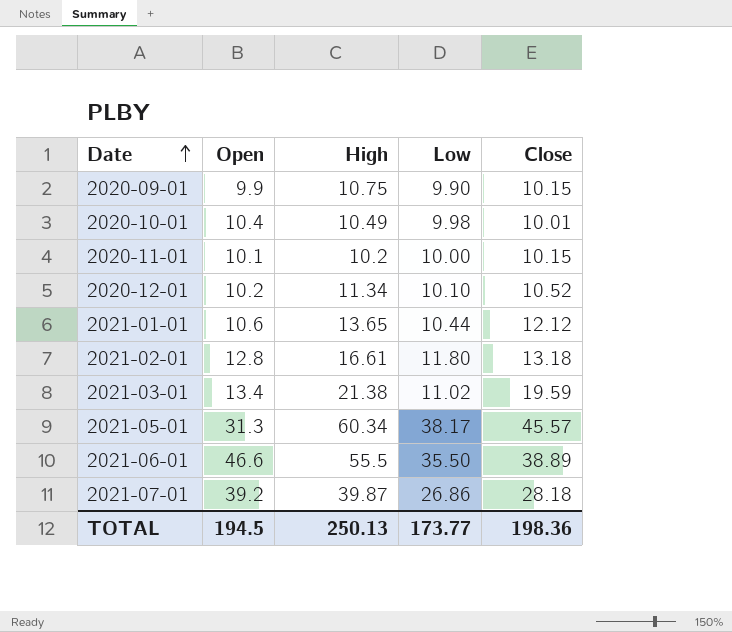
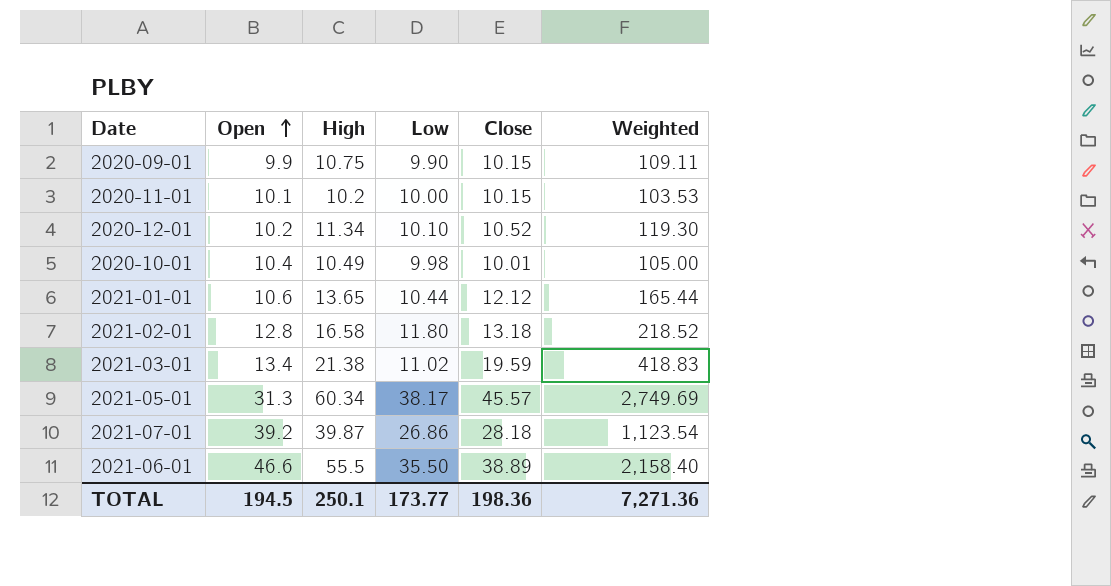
row order: Date ascending -> Open ascending
column Weighted | formula: none -> [High] * [Close]
2021-02-01 | High: 16.61 -> 16.58
TOTAL | High: 250.13 -> 250.1

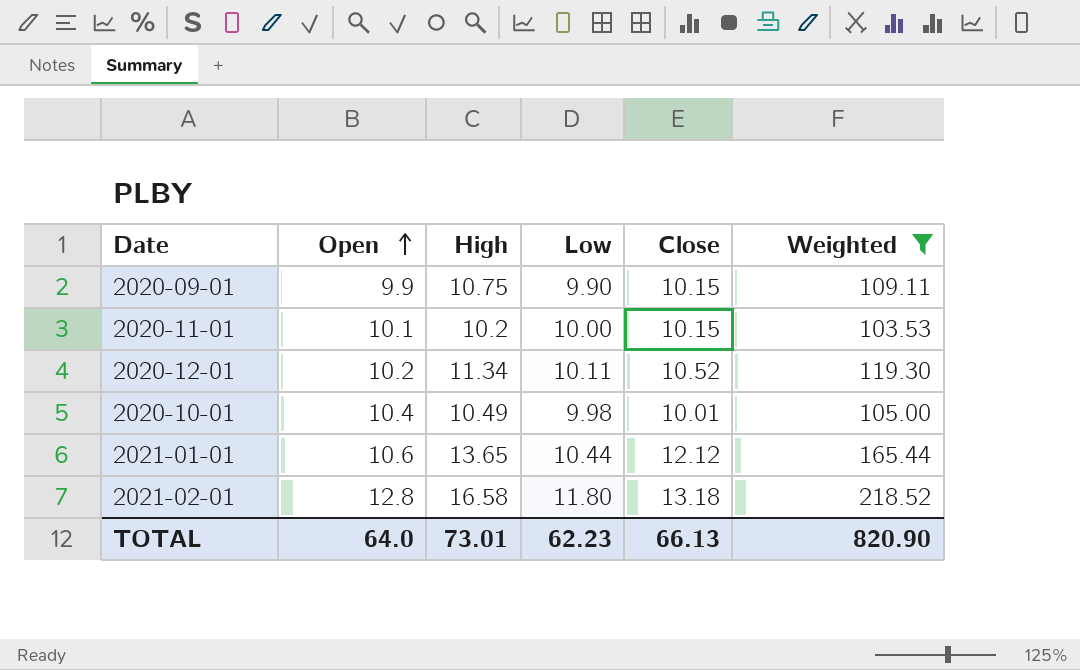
filter: none -> Weighted <= 218.52
2020-12-01 | Low: 10.10 -> 10.11
TOTAL | Open: 194.5 -> 64.0
TOTAL | High: 250.1 -> 73.01
TOTAL | Low: 173.77 -> 62.23
TOTAL | Close: 198.36 -> 66.13
TOTAL | Weighted: 7,271.36 -> 820.90

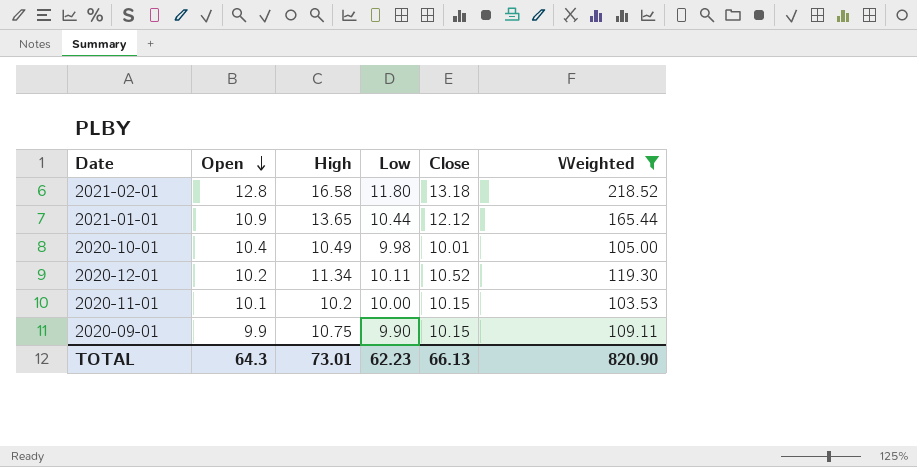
row order: Open ascending -> Open descending
2021-01-01 | Open: 10.6 -> 10.9
TOTAL | Open: 64.0 -> 64.3

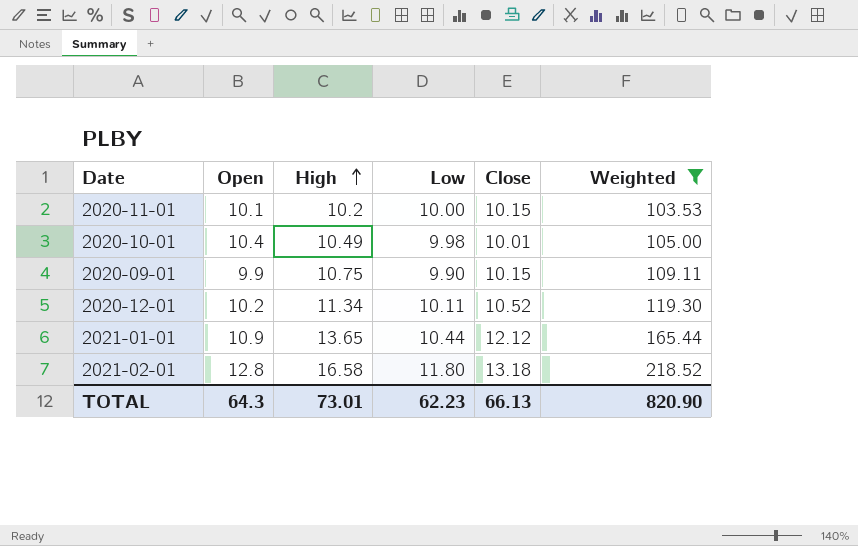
row order: Open descending -> High ascending

